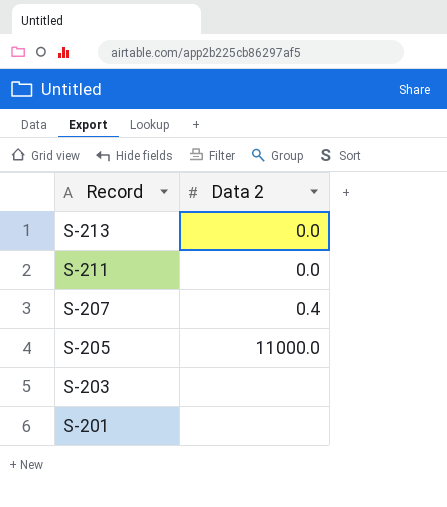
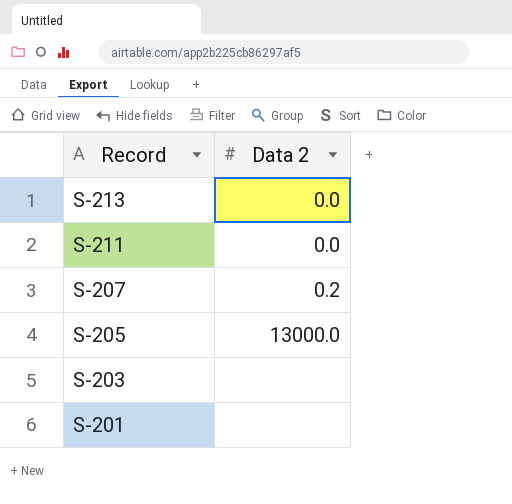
S-207 | Data 2: 0.4 -> 0.2
S-205 | Data 2: 11000.0 -> 13000.0

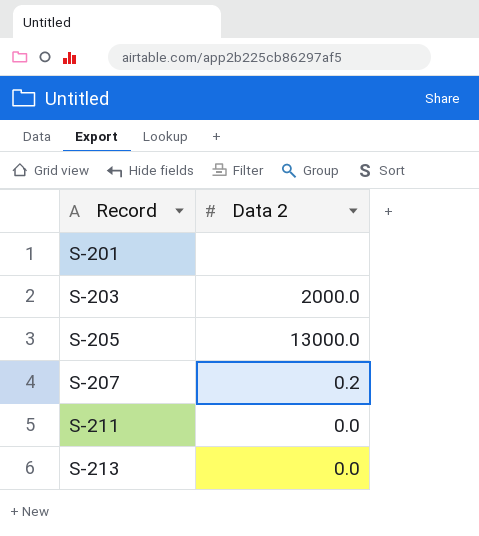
row order: Record descending -> Record ascending
S-203 | Data 2: none -> 2000.0

